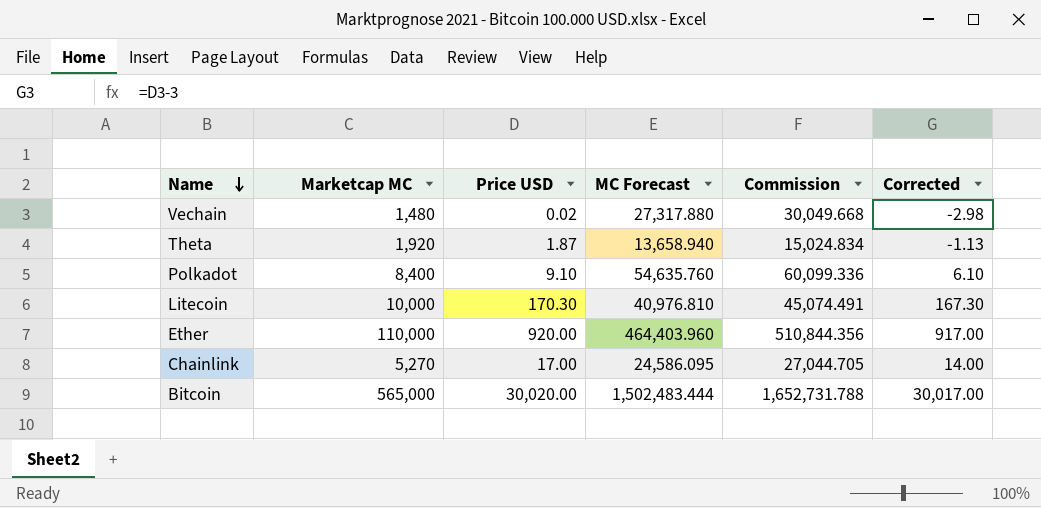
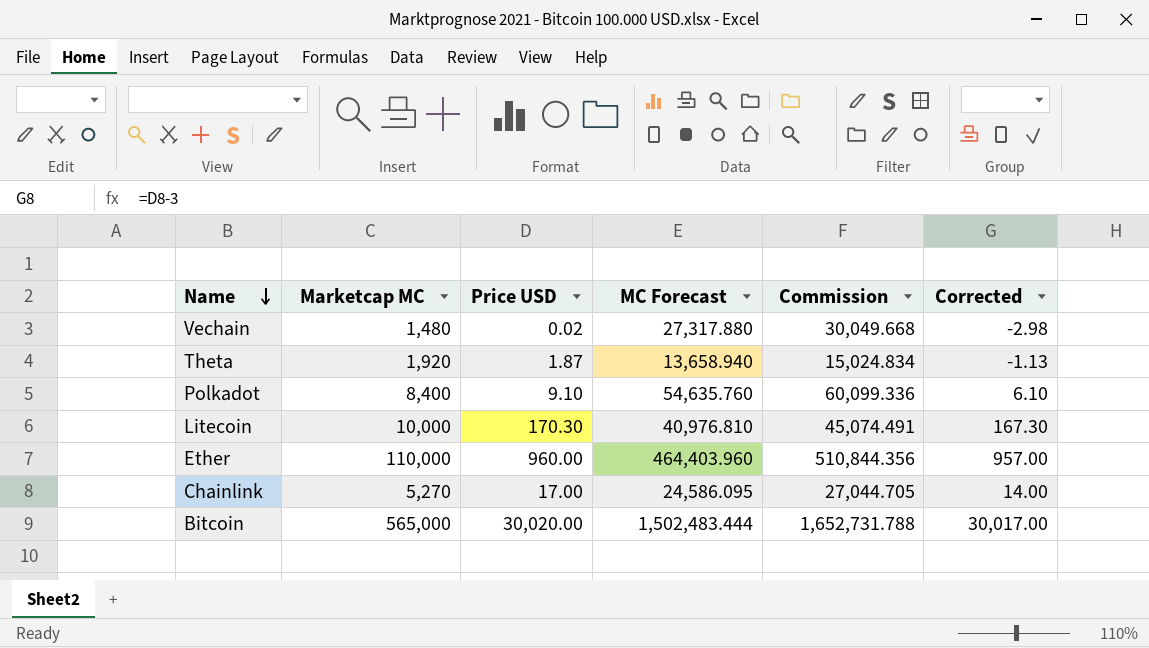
Ether | Price USD: 920.00 -> 960.00
Ether | Corrected: 917.00 -> 957.00

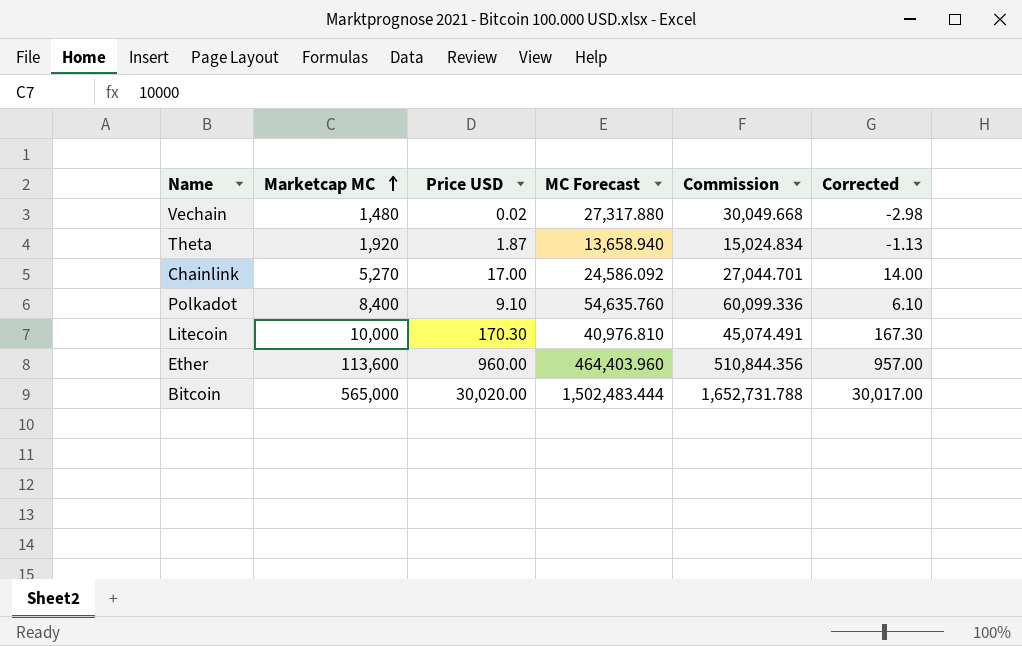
row order: Name descending -> Marketcap MC ascending
Chainlink | MC Forecast: 24,586.095 -> 24,586.092
Chainlink | Commission: 27,044.705 -> 27,044.701
Ether | Marketcap MC: 110,000 -> 113,600

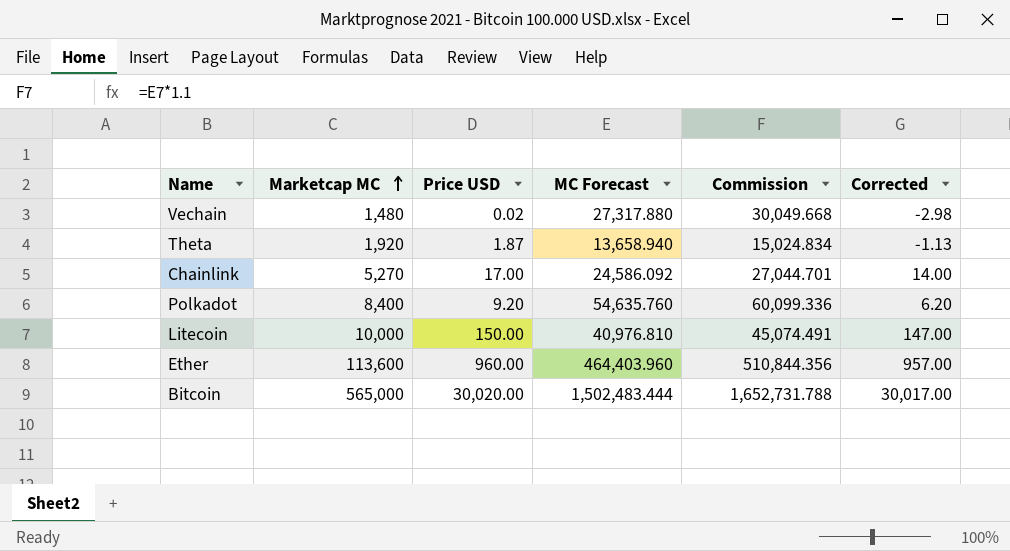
Polkadot | Price USD: 9.10 -> 9.20
Polkadot | Corrected: 6.10 -> 6.20
Litecoin | Price USD: 170.30 -> 150.00
Litecoin | Corrected: 167.30 -> 147.00

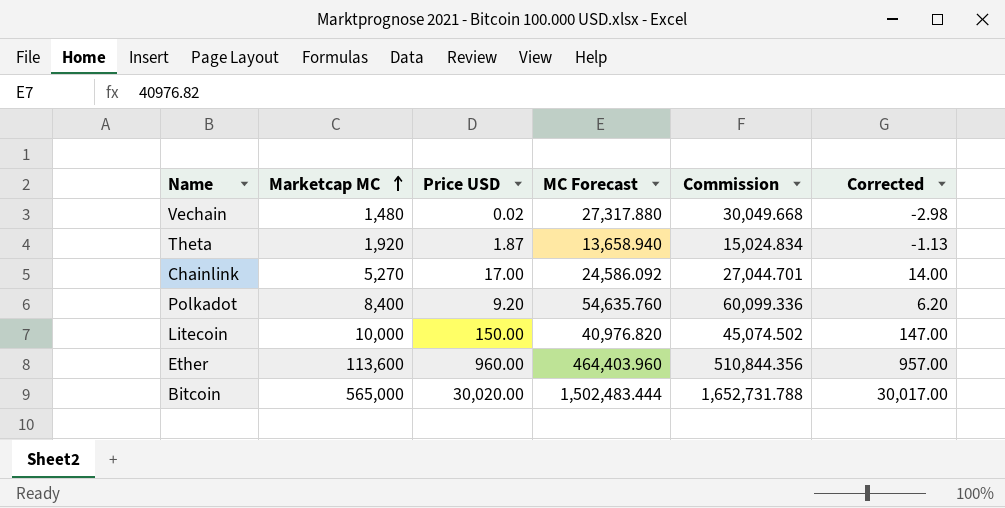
Litecoin | MC Forecast: 40,976.810 -> 40,976.820
Litecoin | Commission: 45,074.491 -> 45,074.502

